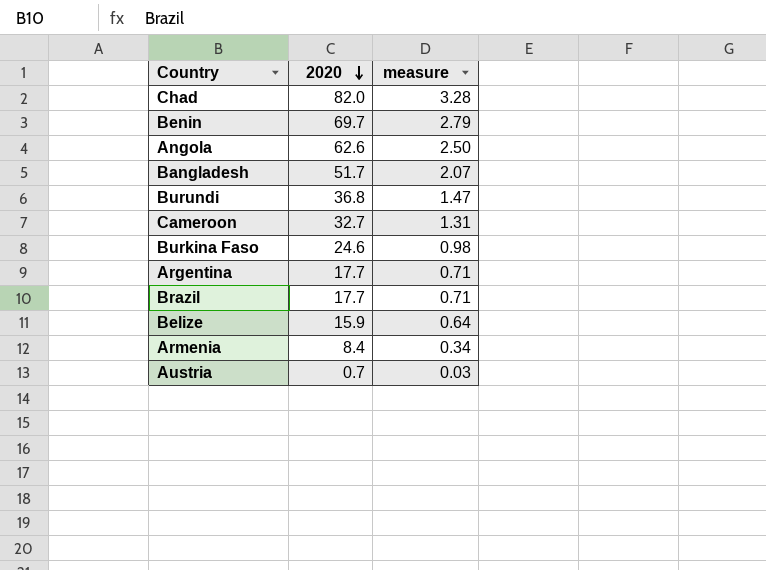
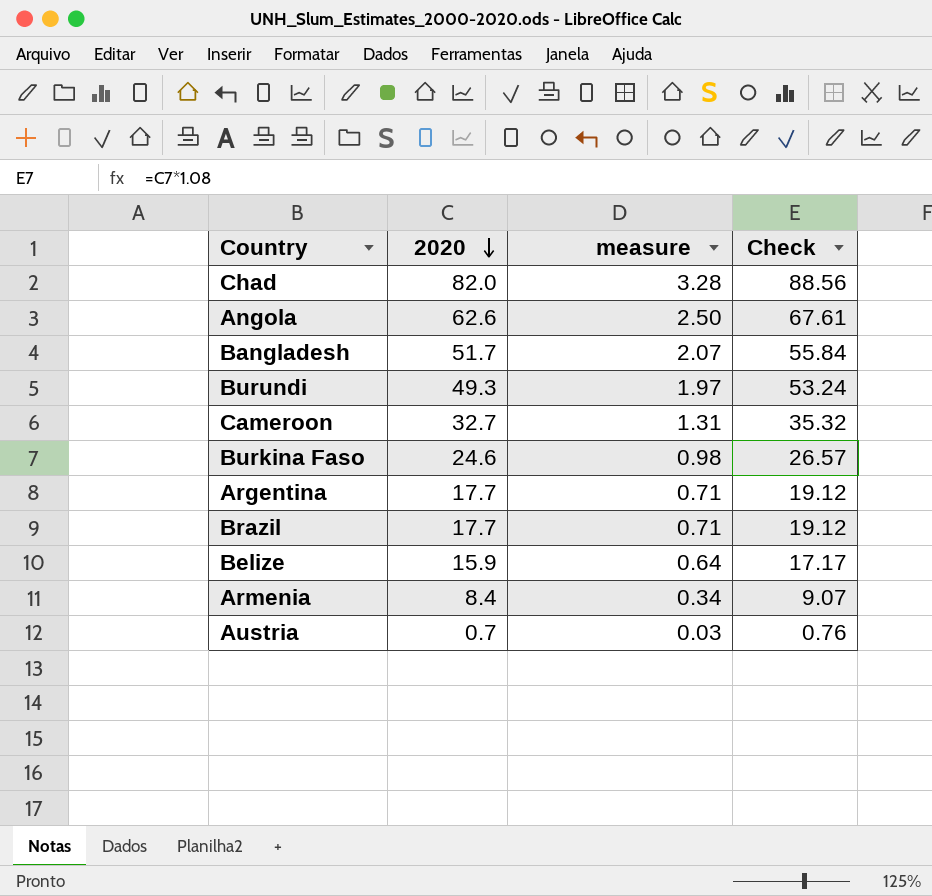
column Check | formula: none -> [2020] * 1.08
row Benin: 69.7 | 2.79 -> none
Burundi | 2020: 36.8 -> 49.3
Burundi | measure: 1.47 -> 1.97

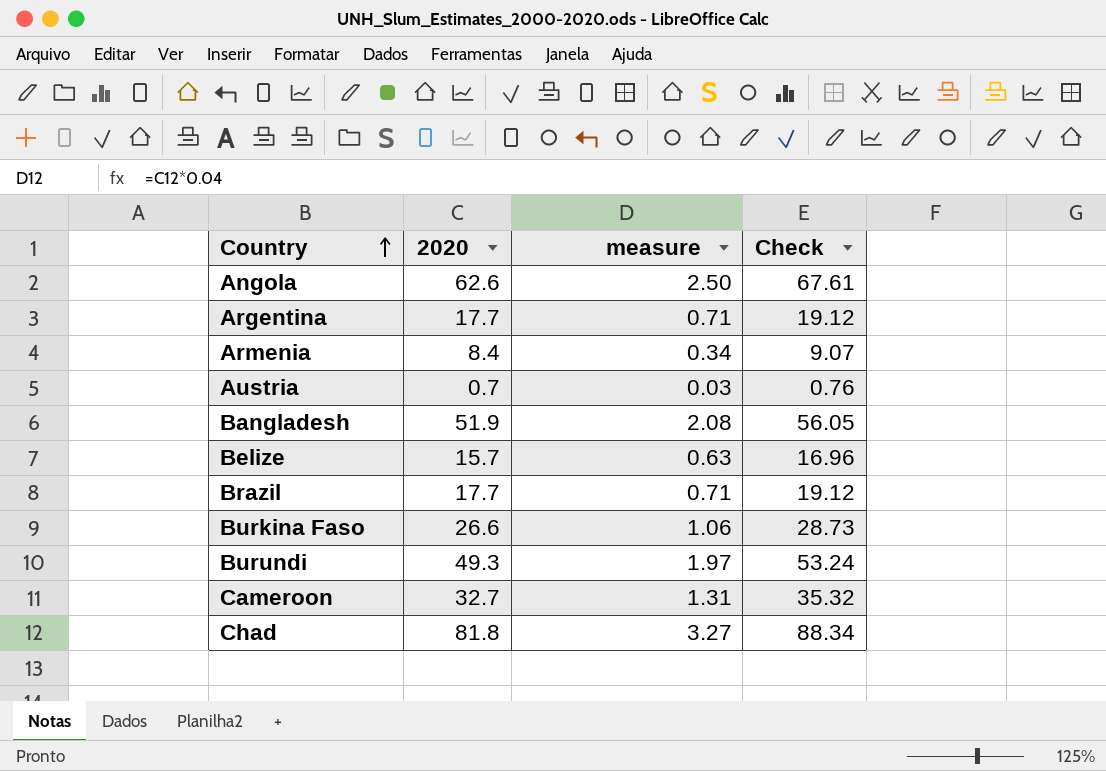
row order: 2020 descending -> Country ascending
Bangladesh | 2020: 51.7 -> 51.9
Bangladesh | measure: 2.07 -> 2.08
Bangladesh | Check: 55.84 -> 56.05
Belize | 2020: 15.9 -> 15.7
Belize | measure: 0.64 -> 0.63
Belize | Check: 17.17 -> 16.96
Burkina Faso | 2020: 24.6 -> 26.6
Burkina Faso | measure: 0.98 -> 1.06
Burkina Faso | Check: 26.57 -> 28.73
Chad | 2020: 82.0 -> 81.8
Chad | measure: 3.28 -> 3.27
Chad | Check: 88.56 -> 88.34

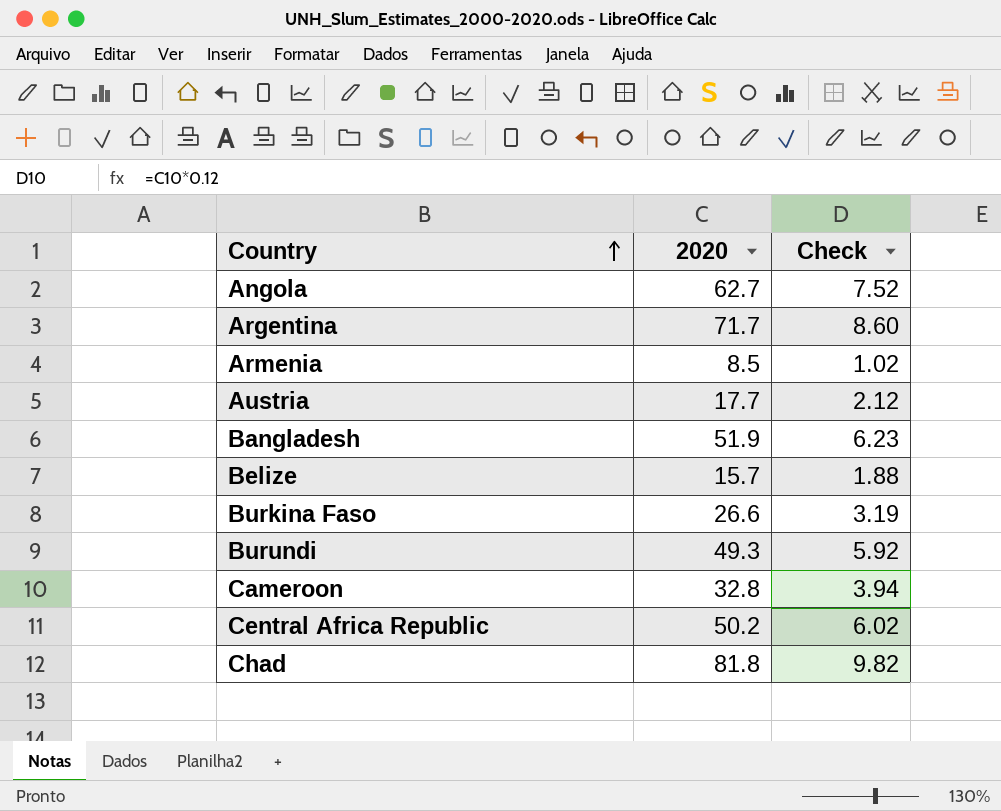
column measure | formula: [2020] * 0.04 -> none
column Check | formula: [2020] * 1.08 -> [2020] * 0.12
row Brazil: 17.7 | 0.71 | 19.12 -> none
Angola | 2020: 62.6 -> 62.7
Argentina | 2020: 17.7 -> 71.7
Armenia | 2020: 8.4 -> 8.5
Austria | 2020: 0.7 -> 17.7
Cameroon | 2020: 32.7 -> 32.8
row Central Africa Republic: none -> 50.2 | 6.02

